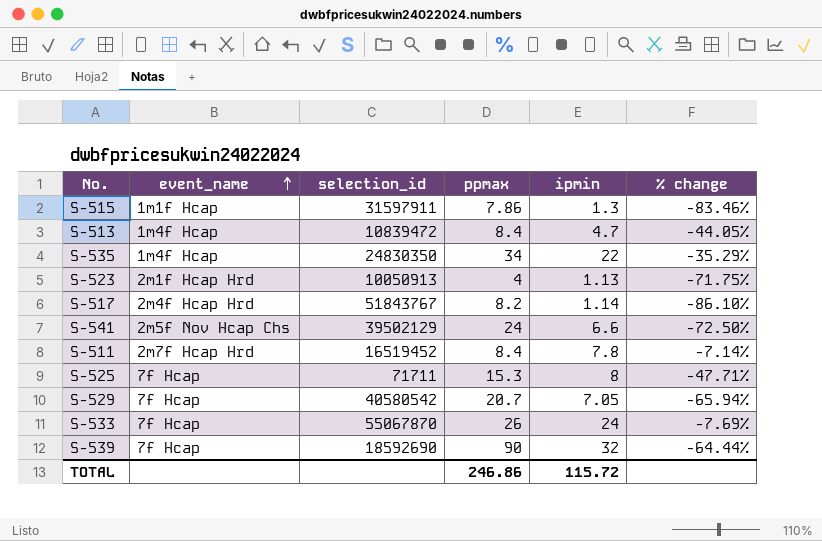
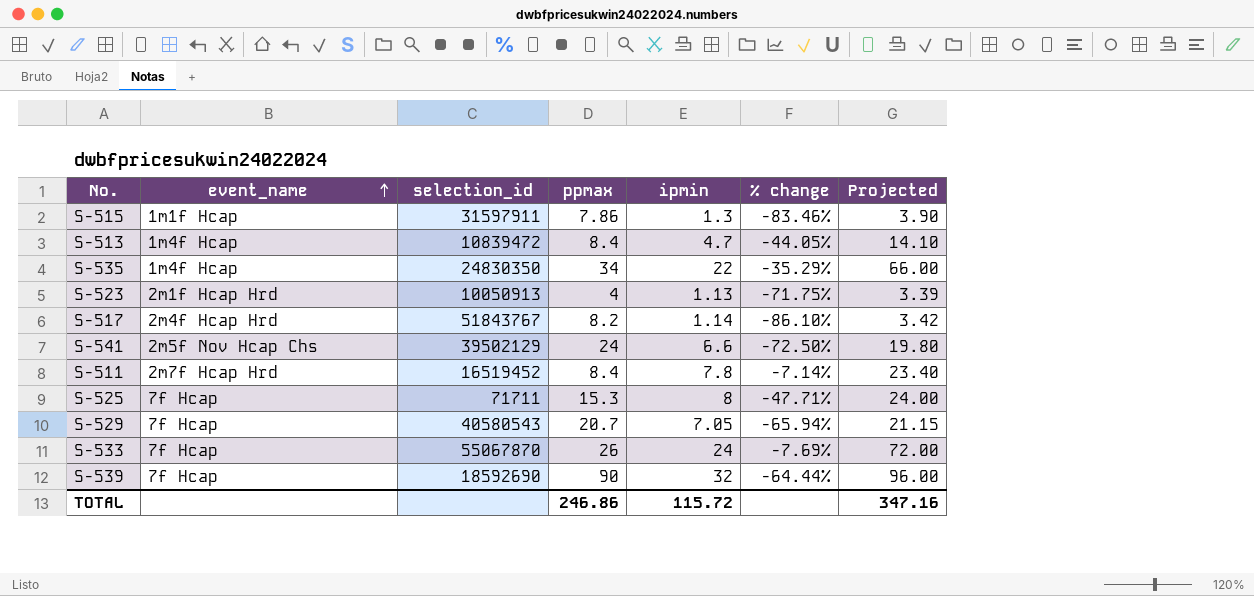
column Projected | formula: none -> [ipmin] * 3
S-529 | selection_id: 40580542 -> 40580543

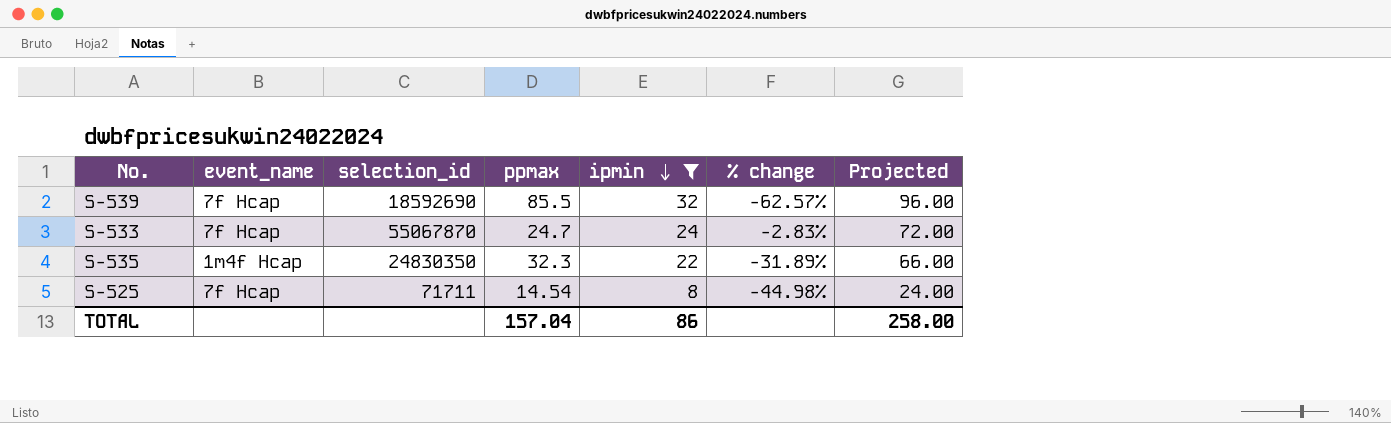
filter: none -> ipmin >= 8
row order: event_name ascending -> ipmin descending
S-539 | ppmax: 90 -> 85.5
S-539 | % change: -64.44% -> -62.57%
S-533 | ppmax: 26 -> 24.7
S-533 | % change: -7.69% -> -2.83%
S-535 | ppmax: 34 -> 32.3
S-535 | % change: -35.29% -> -31.89%
S-525 | ppmax: 15.3 -> 14.54
S-525 | % change: -47.71% -> -44.98%
TOTAL | ppmax: 246.86 -> 157.04
TOTAL | ipmin: 115.72 -> 86
TOTAL | Projected: 347.16 -> 258.00

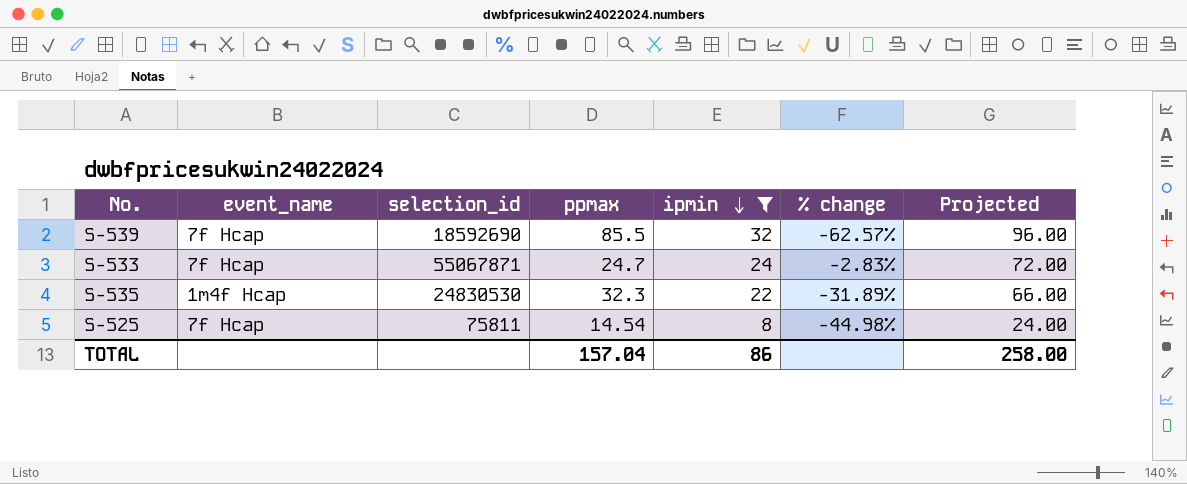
S-533 | selection_id: 55067870 -> 55067871
S-535 | selection_id: 24830350 -> 24830530
S-525 | selection_id: 71711 -> 75811

